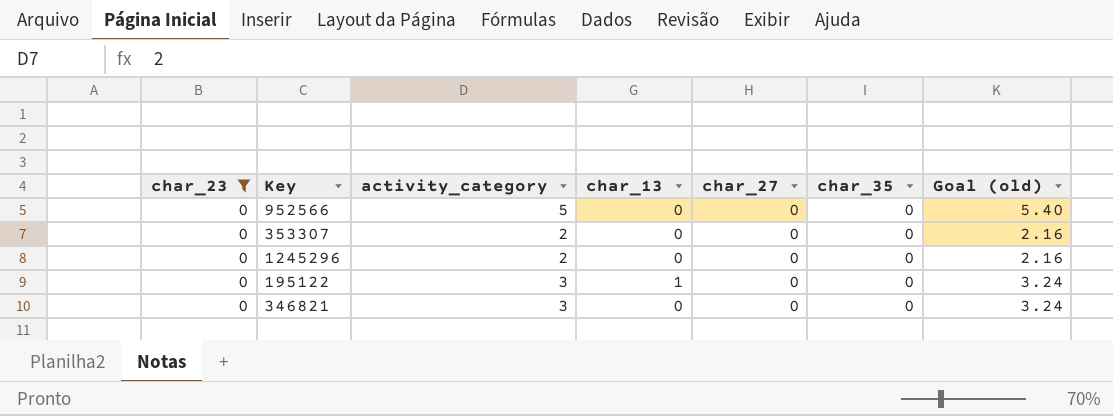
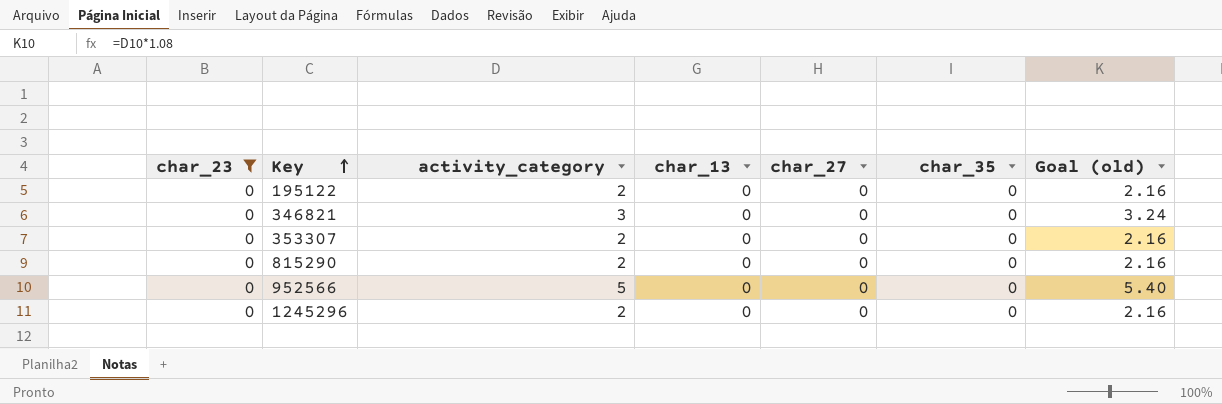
row order: none -> Key ascending
195122 | activity_category: 3 -> 2
195122 | char_13: 1 -> 0
195122 | Goal (old): 3.24 -> 2.16
row 815290: none -> 0 | 2 | 0 | 0 | 0 | 2.16

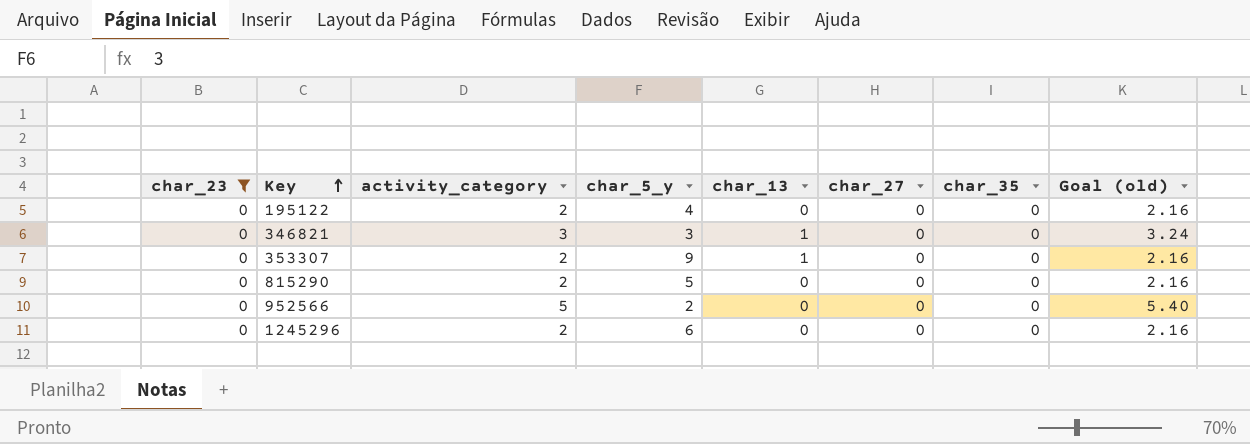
column char_5_y | position: none -> 4
346821 | char_13: 0 -> 1
353307 | char_13: 0 -> 1

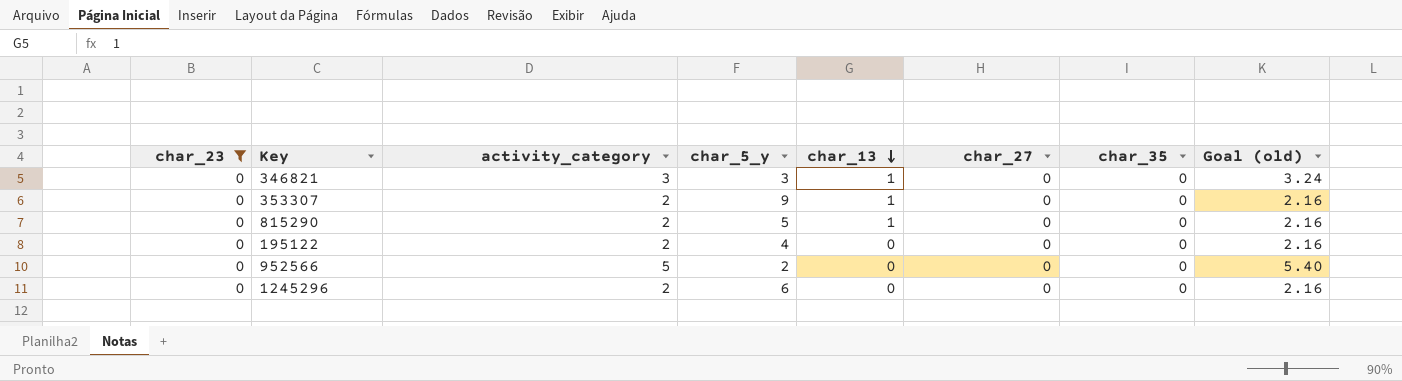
row order: Key ascending -> char_13 descending
815290 | char_13: 0 -> 1

